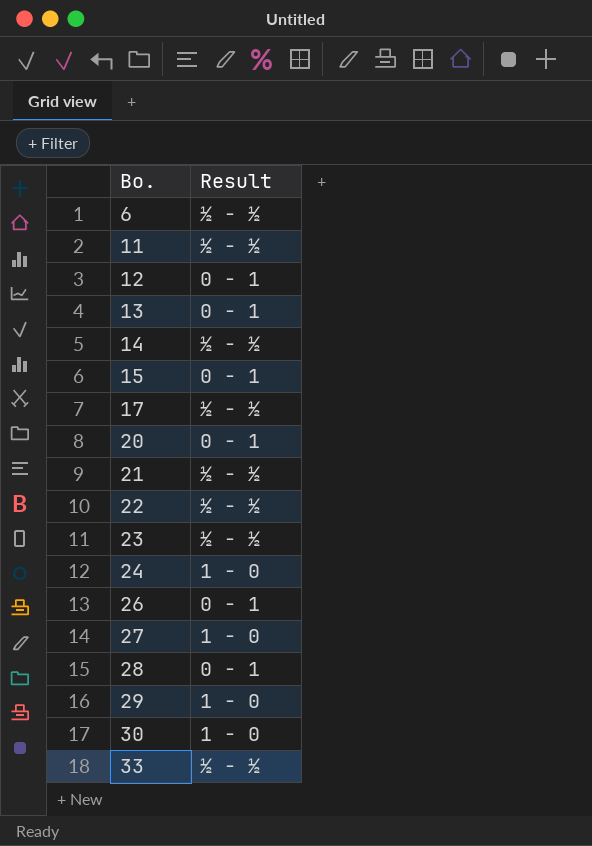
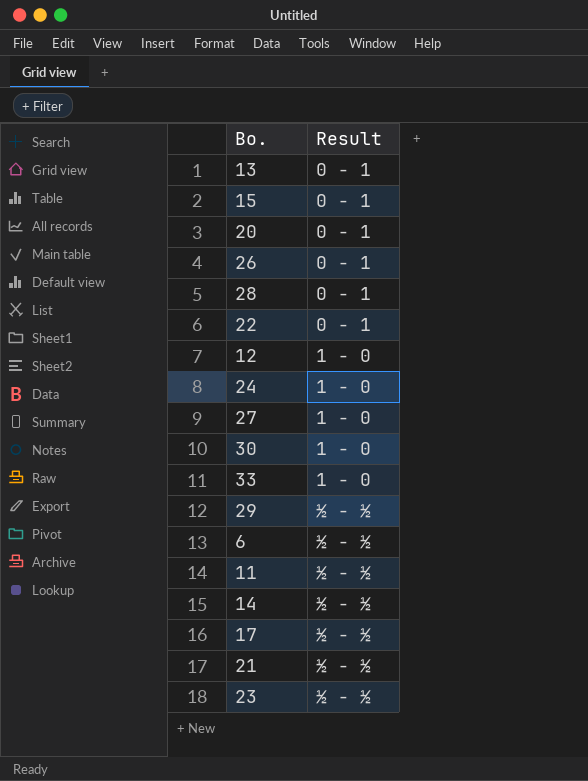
row order: Bo. ascending -> Result ascending
22 | Result: ½ - ½ -> 0 - 1
12 | Result: 0 - 1 -> 1 - 0
33 | Result: ½ - ½ -> 1 - 0
29 | Result: 1 - 0 -> ½ - ½

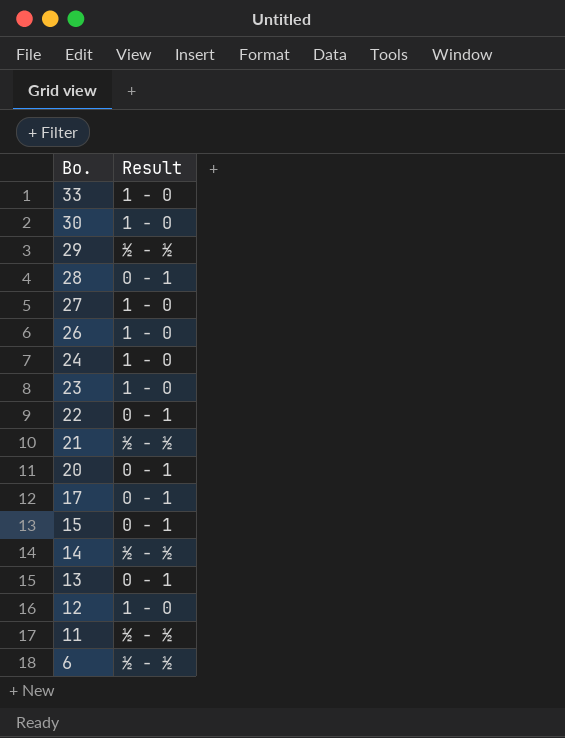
row order: Result ascending -> Bo. descending
26 | Result: 0 - 1 -> 1 - 0
23 | Result: ½ - ½ -> 1 - 0
17 | Result: ½ - ½ -> 0 - 1

